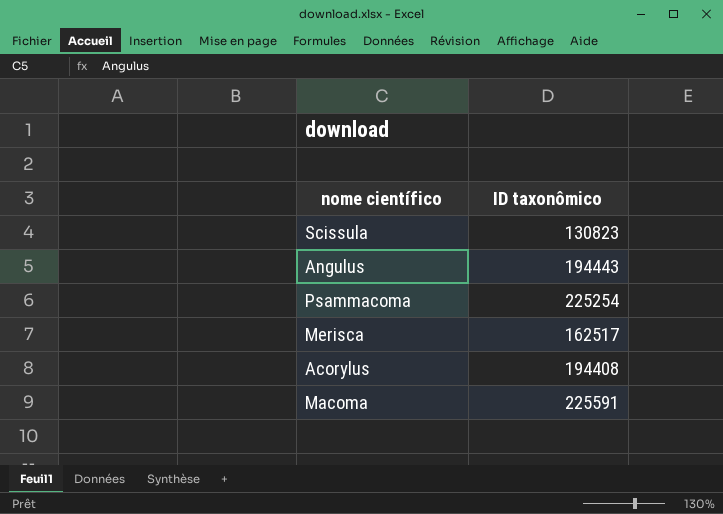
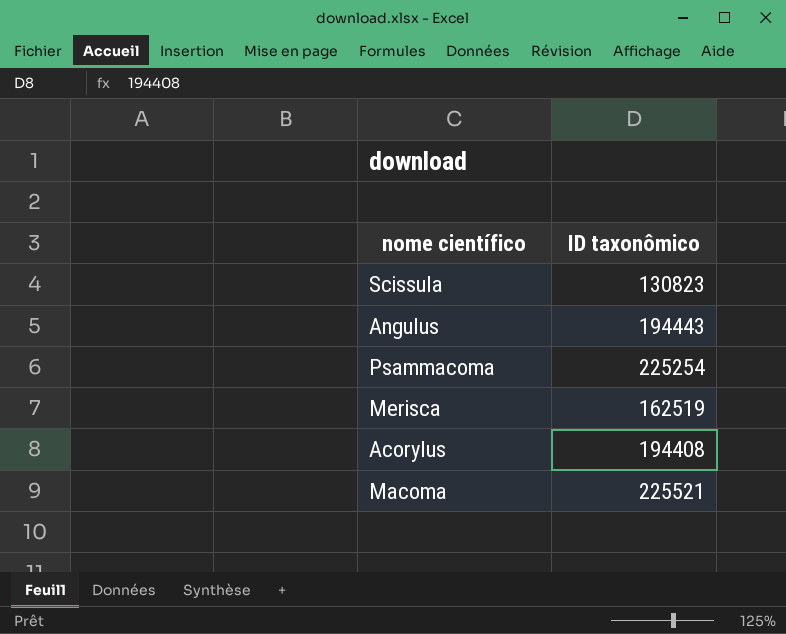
Merisca | ID taxonômico: 162517 -> 162519
Macoma | ID taxonômico: 225591 -> 225521

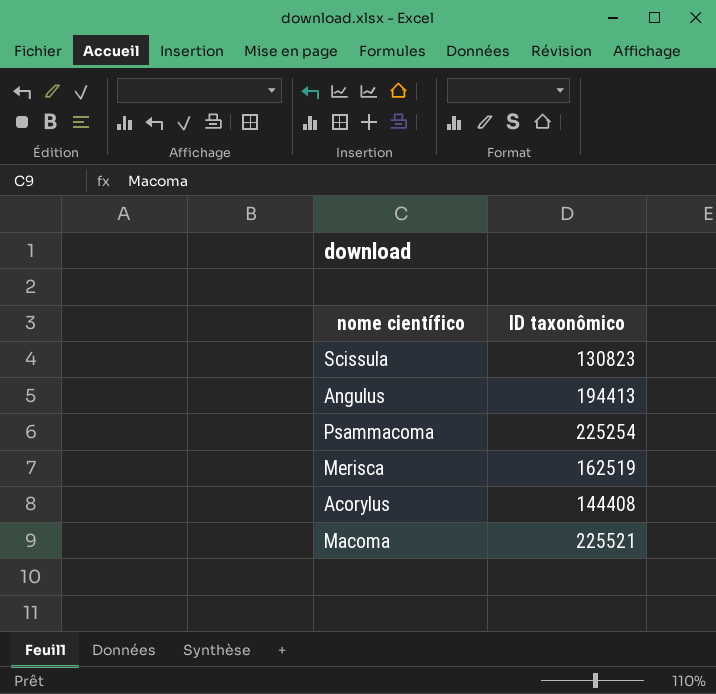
Angulus | ID taxonômico: 194443 -> 194413
Acorylus | ID taxonômico: 194408 -> 144408

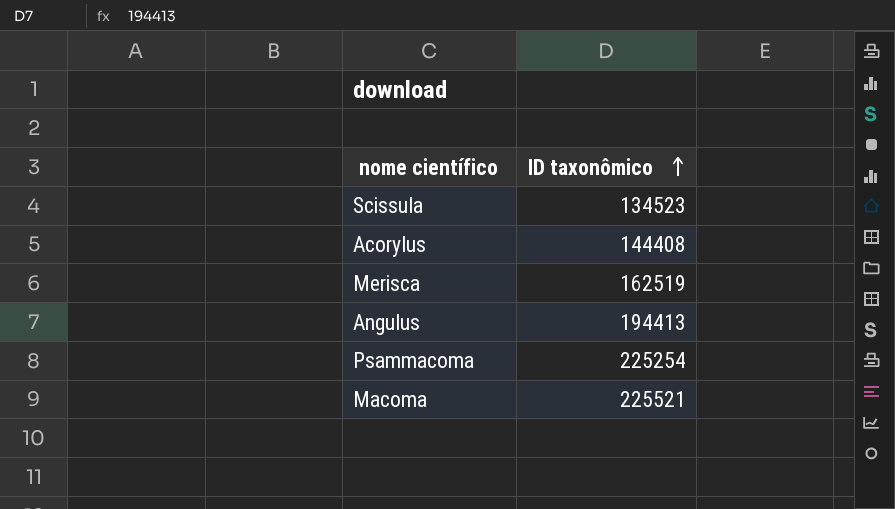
row order: none -> ID taxonômico ascending
Scissula | ID taxonômico: 130823 -> 134523

